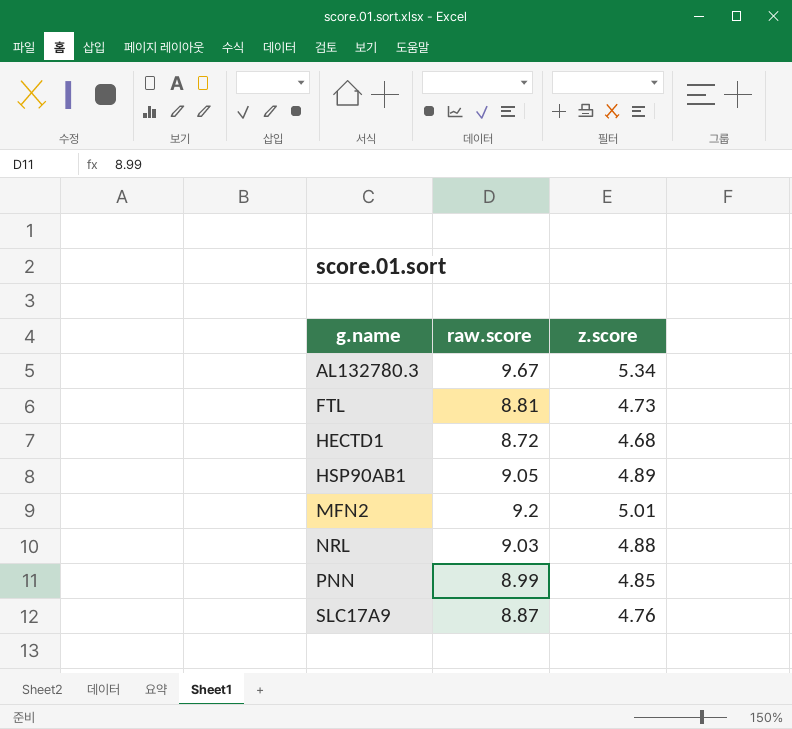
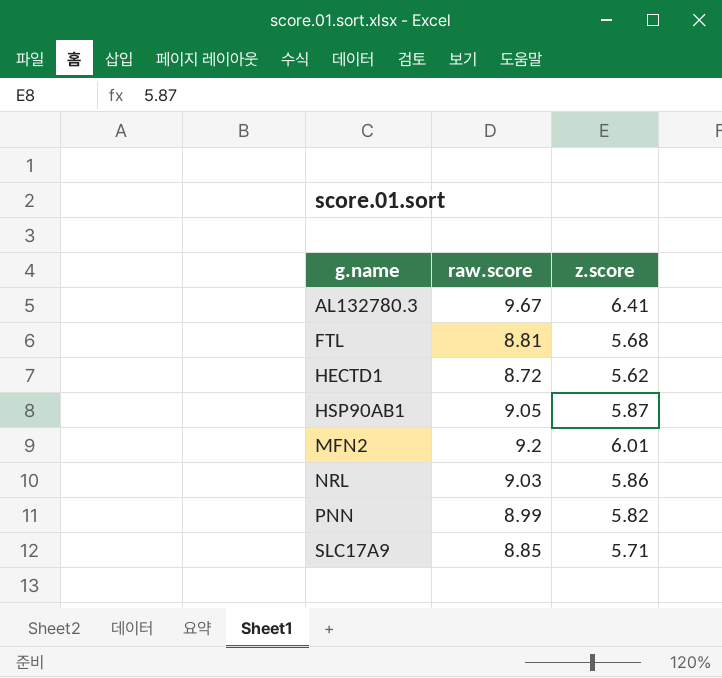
AL132780.3 | z.score: 5.34 -> 6.41
FTL | z.score: 4.73 -> 5.68
HECTD1 | z.score: 4.68 -> 5.62
HSP90AB1 | z.score: 4.89 -> 5.87
MFN2 | z.score: 5.01 -> 6.01
NRL | z.score: 4.88 -> 5.86
PNN | z.score: 4.85 -> 5.82
SLC17A9 | raw.score: 8.87 -> 8.85
SLC17A9 | z.score: 4.76 -> 5.71

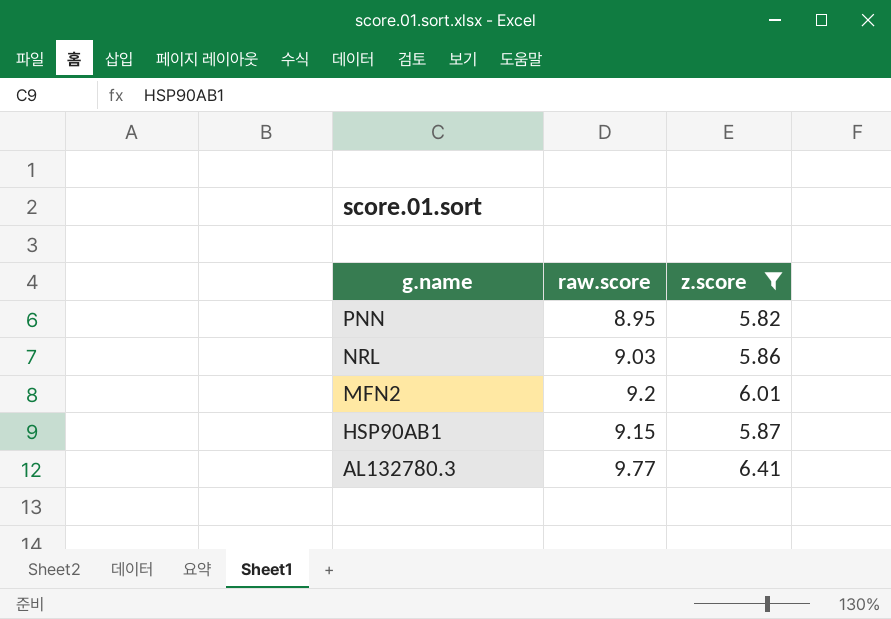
filter: none -> z.score >= 5.82
row order: g.name ascending -> g.name descending
PNN | raw.score: 8.99 -> 8.95
HSP90AB1 | raw.score: 9.05 -> 9.15
AL132780.3 | raw.score: 9.67 -> 9.77

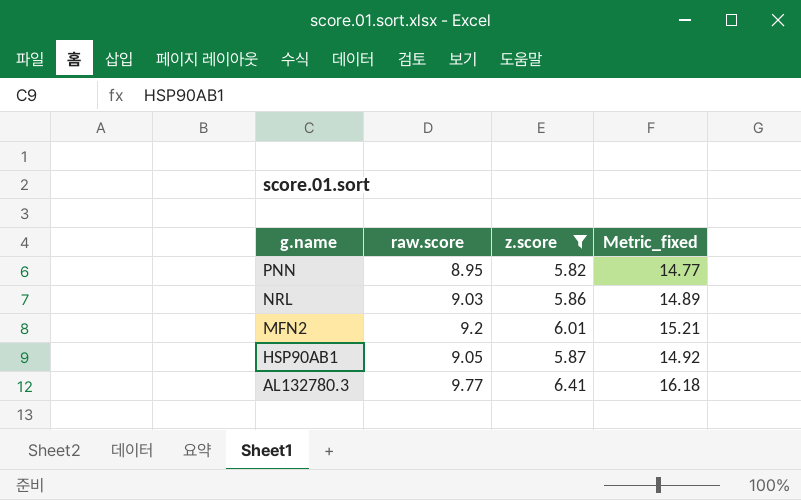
column Metric_fixed | formula: none -> [raw.score] + [z.score]
HSP90AB1 | raw.score: 9.15 -> 9.05

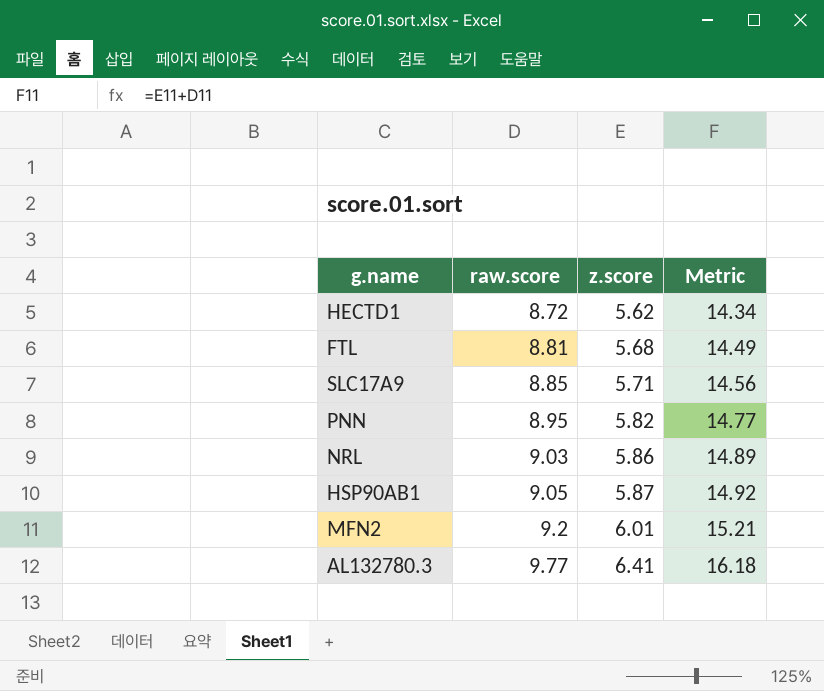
filter: z.score >= 5.82 -> none
row order: g.name descending -> raw.score ascending
column name: Metric_fixed -> Metric

